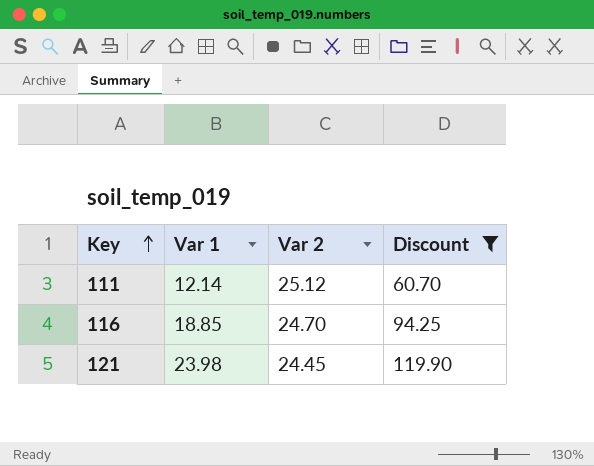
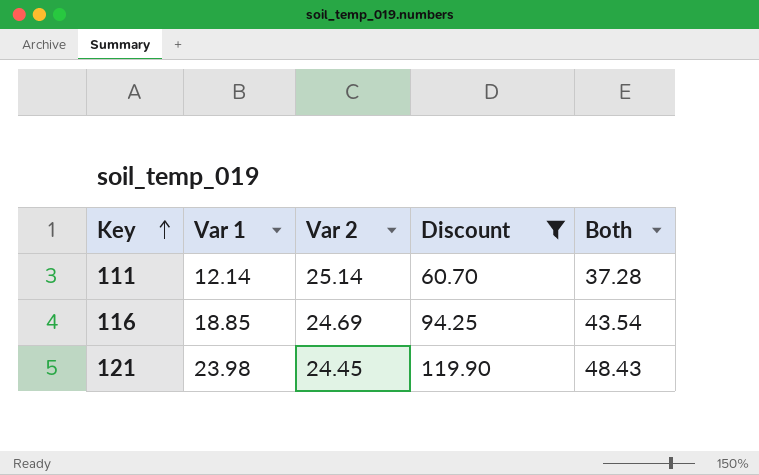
column Both | formula: none -> [Var 1] + [Var 2]
111 | Var 2: 25.12 -> 25.14
116 | Var 2: 24.70 -> 24.69

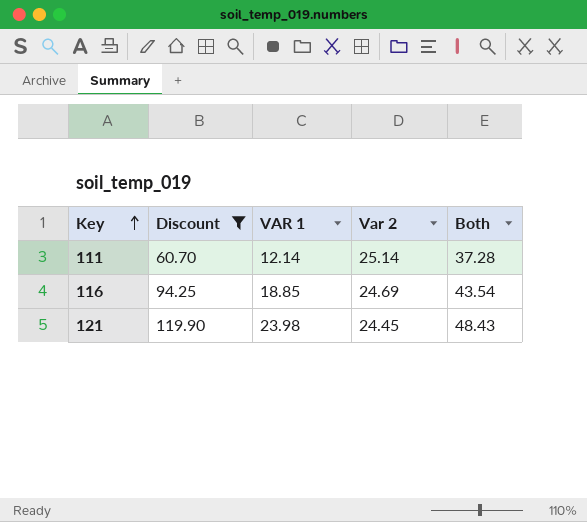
column Discount | position: 4 -> 2
column name: Var 1 -> VAR 1

